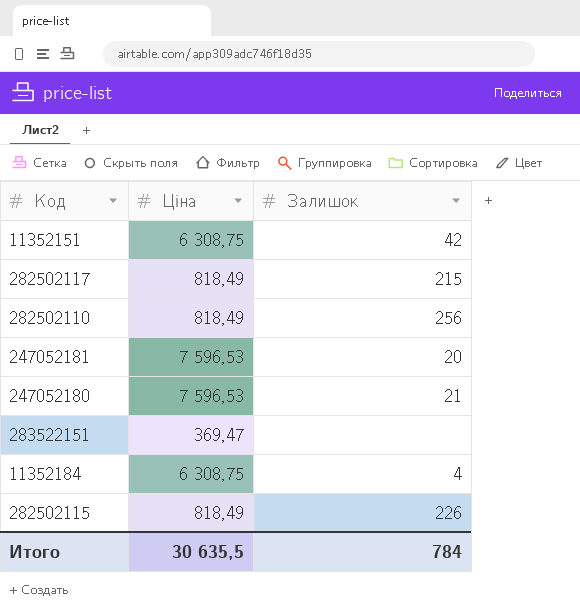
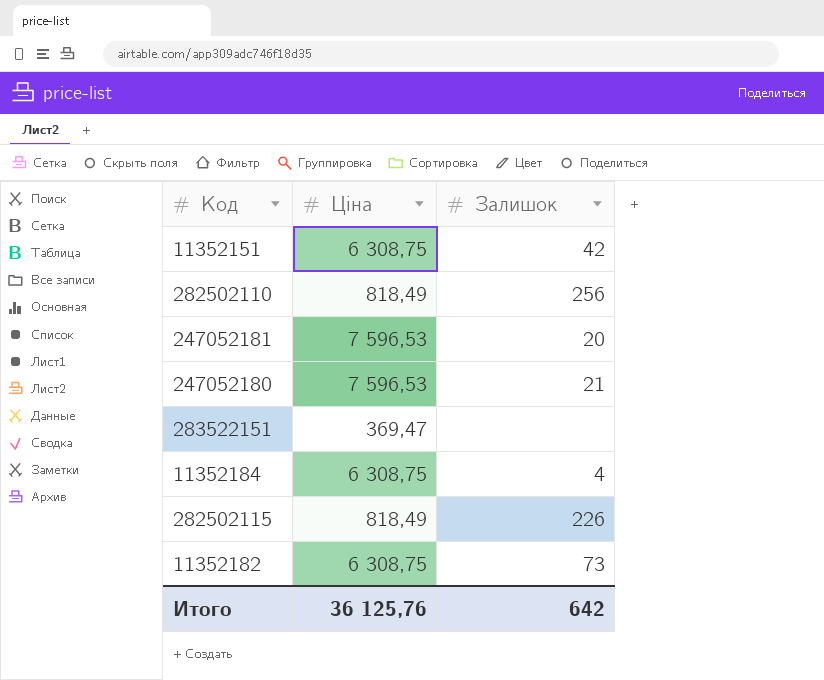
row 282502117: 818,49 | 215 -> none
row 11352182: none -> 6 308,75 | 73
Итого | Ціна: 30 635,5 -> 36 125,76
Итого | Залишок: 784 -> 642

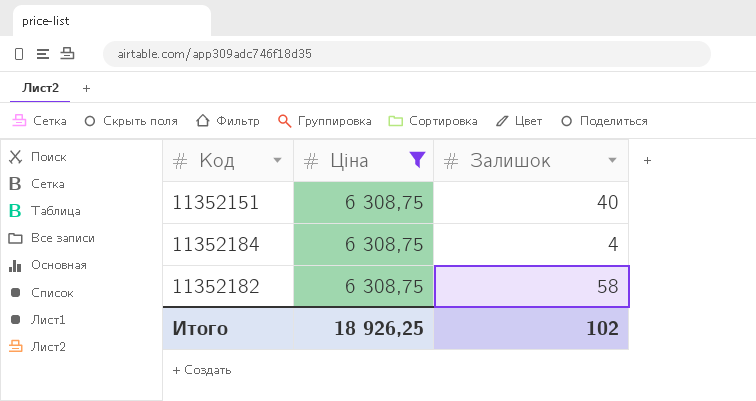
filter: none -> Ціна = 6 308,75
11352151 | Залишок: 42 -> 40
11352182 | Залишок: 73 -> 58
Итого | Ціна: 36 125,76 -> 18 926,25
Итого | Залишок: 642 -> 102

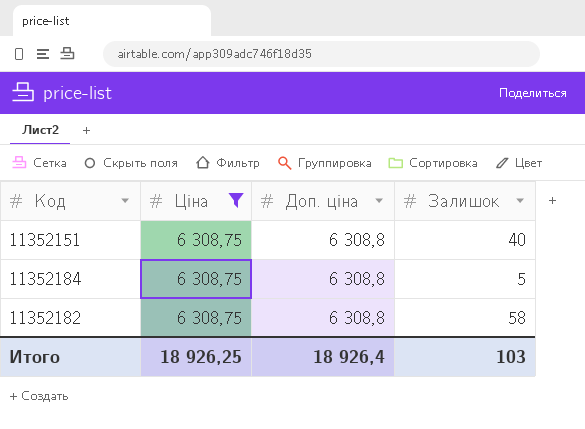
column Доп. ціна | position: none -> 3
11352184 | Залишок: 4 -> 5
Итого | Залишок: 102 -> 103

